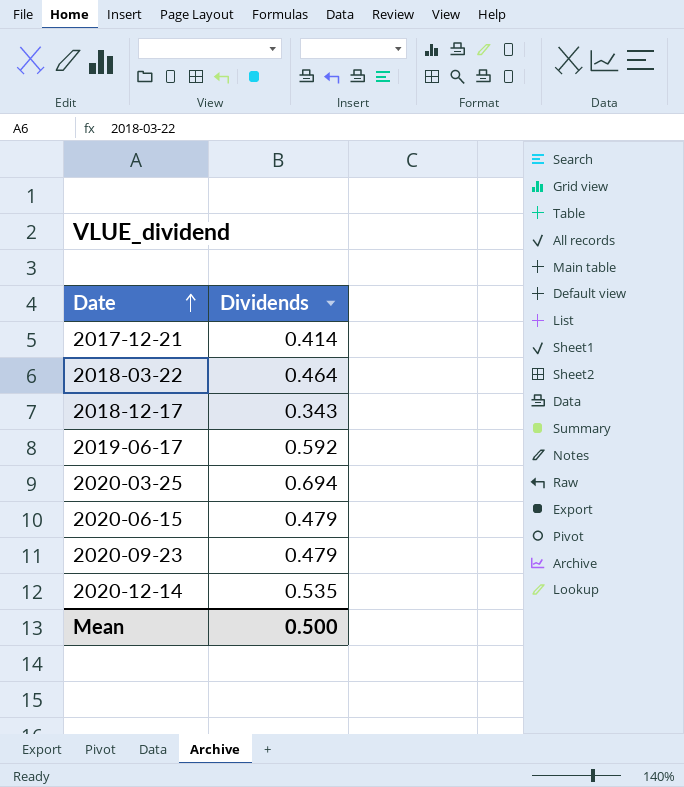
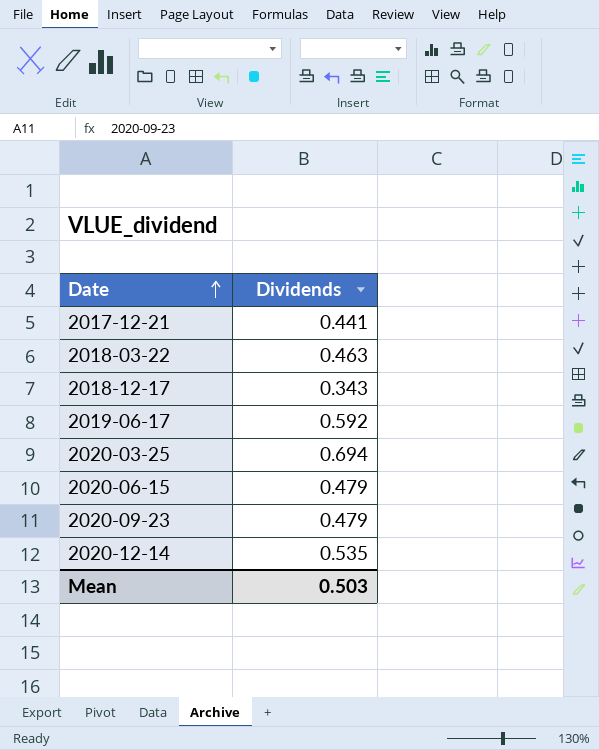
2017-12-21 | Dividends: 0.414 -> 0.441
2018-03-22 | Dividends: 0.464 -> 0.463
Mean | Dividends: 0.500 -> 0.503

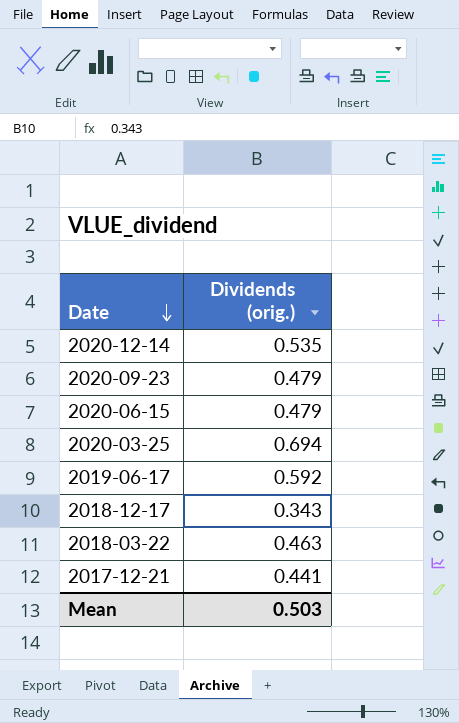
row order: Date ascending -> Date descending
column name: Dividends -> Dividends (orig.)

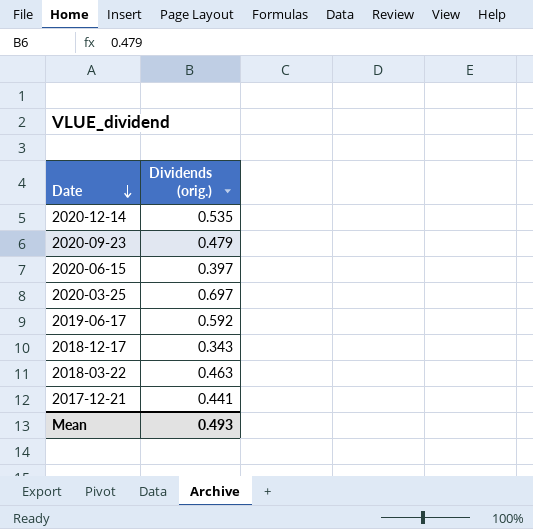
2020-06-15 | Dividends (orig.): 0.479 -> 0.397
2020-03-25 | Dividends (orig.): 0.694 -> 0.697
Mean | Dividends (orig.): 0.503 -> 0.493

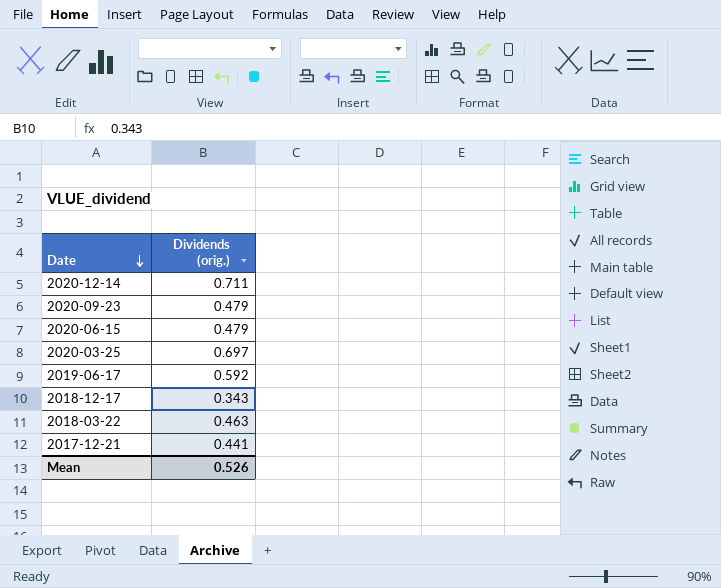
2020-12-14 | Dividends (orig.): 0.535 -> 0.711
2020-06-15 | Dividends (orig.): 0.397 -> 0.479
Mean | Dividends (orig.): 0.493 -> 0.526

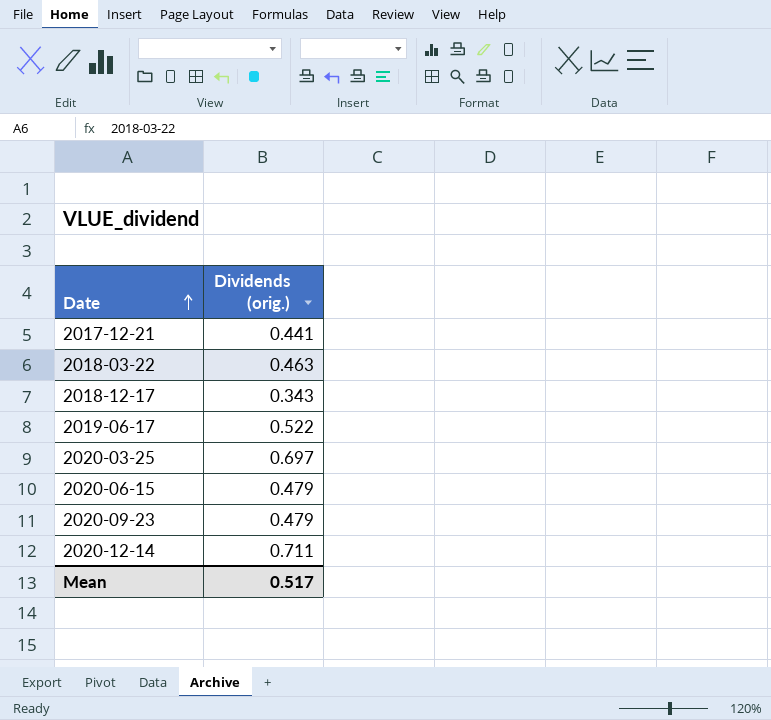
row order: Date descending -> Date ascending
2019-06-17 | Dividends (orig.): 0.592 -> 0.522
Mean | Dividends (orig.): 0.526 -> 0.517

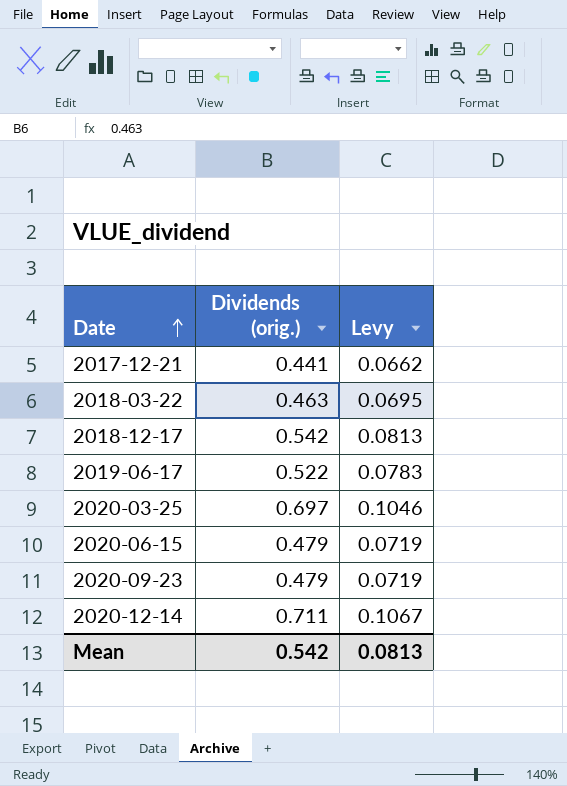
column Levy | formula: none -> [Dividends (orig.)] * 0.15
2018-12-17 | Dividends (orig.): 0.343 -> 0.542
Mean | Dividends (orig.): 0.517 -> 0.542

